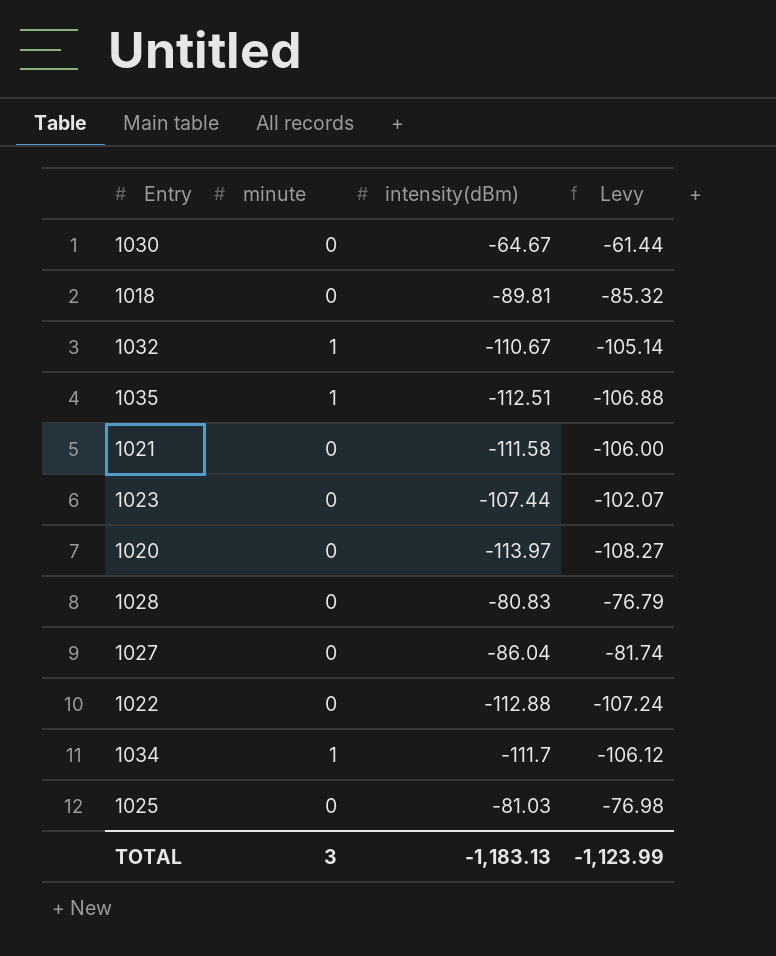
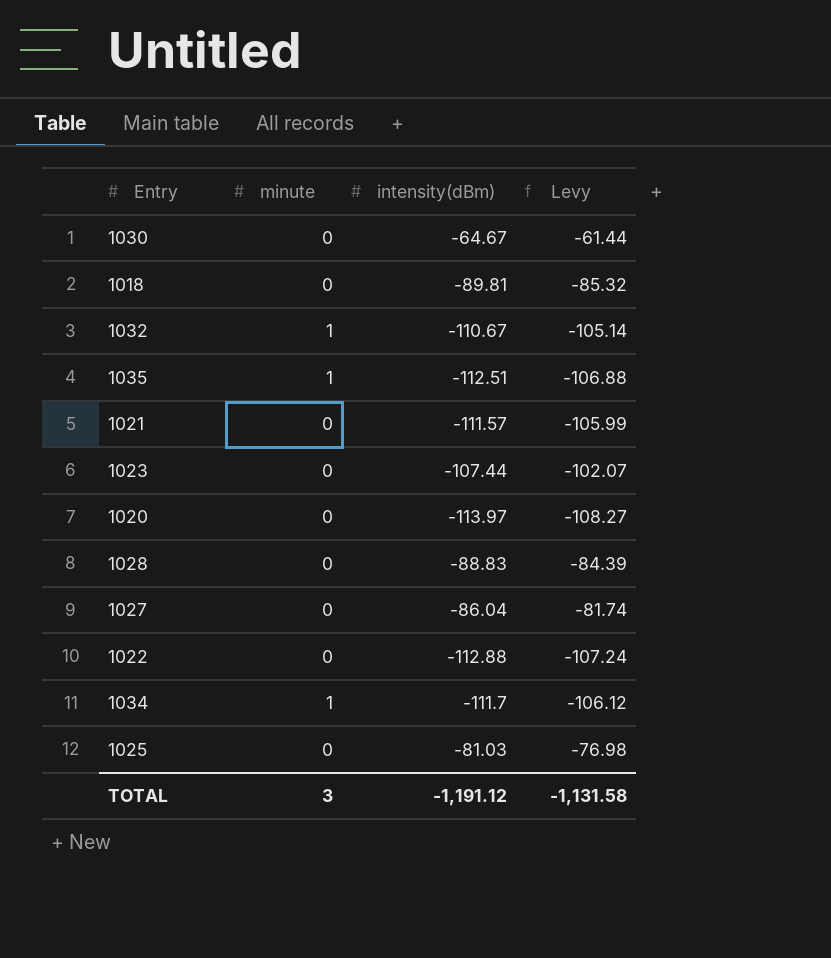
1021 | intensity(dBm): -111.58 -> -111.57
1021 | Levy: -106.00 -> -105.99
1028 | intensity(dBm): -80.83 -> -88.83
1028 | Levy: -76.79 -> -84.39
TOTAL | intensity(dBm): -1,183.13 -> -1,191.12
TOTAL | Levy: -1,123.99 -> -1,131.58

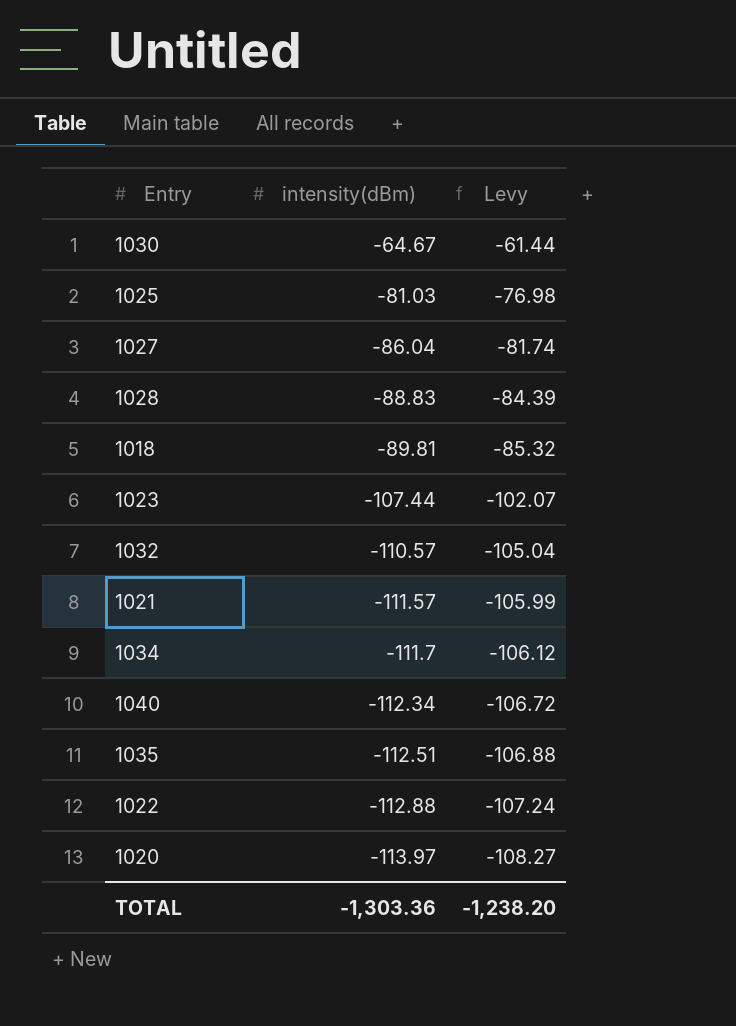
row order: none -> intensity(dBm) descending
column minute | position: 2 -> none
1032 | intensity(dBm): -110.67 -> -110.57
1032 | Levy: -105.14 -> -105.04
row 1040: none -> -112.34 | -106.72
TOTAL | intensity(dBm): -1,191.12 -> -1,303.36
TOTAL | Levy: -1,131.58 -> -1,238.20

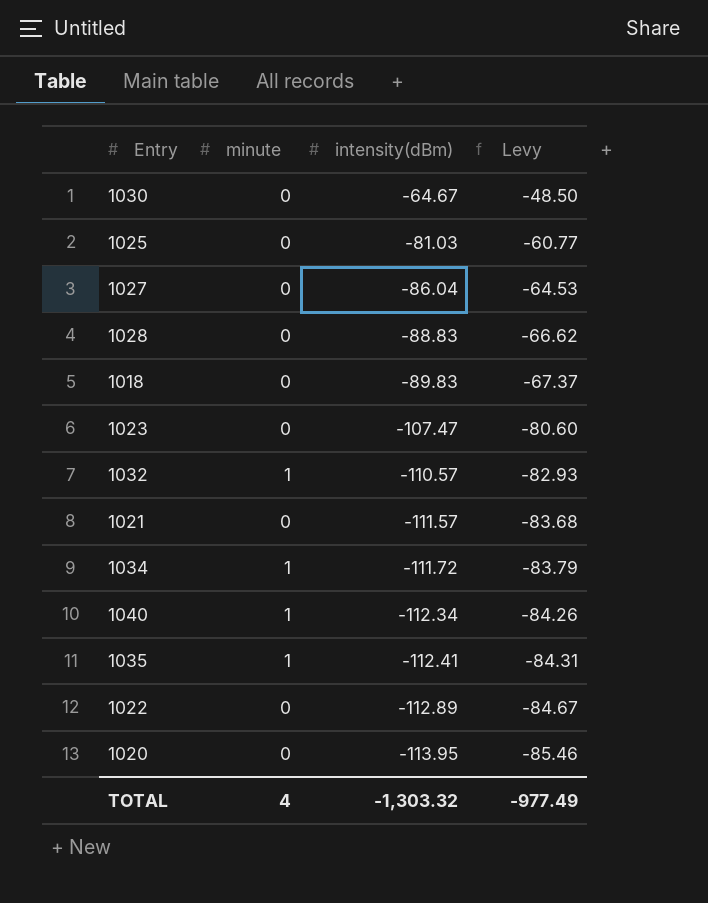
column minute | position: none -> 2
column Levy | formula: [intensity(dBm)] * 0.95 -> [intensity(dBm)] * 0.75
1018 | intensity(dBm): -89.81 -> -89.83
1023 | intensity(dBm): -107.44 -> -107.47
1034 | intensity(dBm): -111.7 -> -111.72
1035 | intensity(dBm): -112.51 -> -112.41
1022 | intensity(dBm): -112.88 -> -112.89
1020 | intensity(dBm): -113.97 -> -113.95
TOTAL | intensity(dBm): -1,303.36 -> -1,303.32
TOTAL | Levy: -1,238.20 -> -977.49

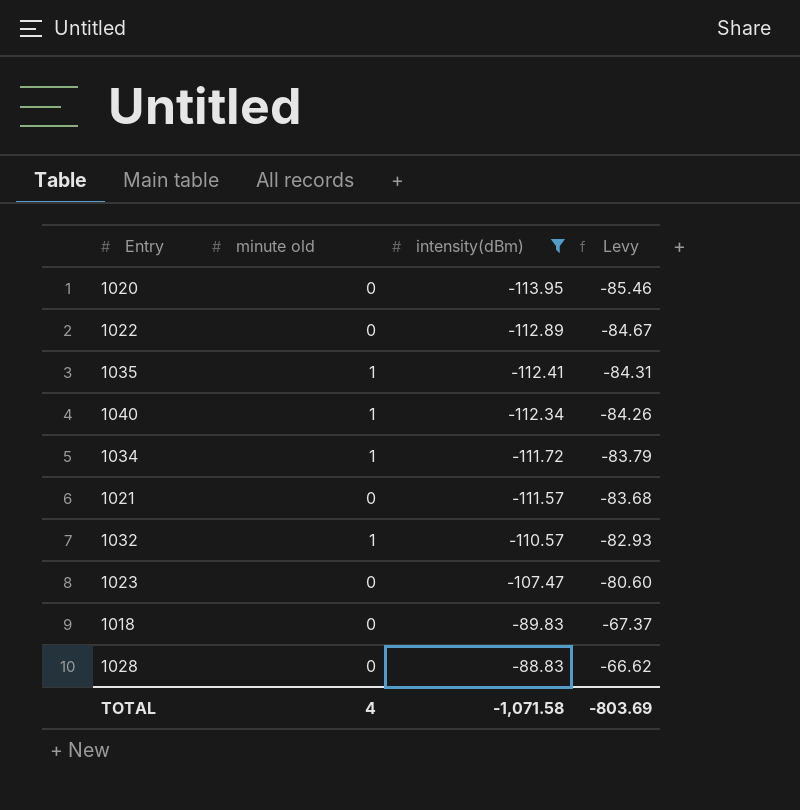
filter: none -> intensity(dBm) <= -88.83
row order: intensity(dBm) descending -> intensity(dBm) ascending
column name: minute -> minute old
TOTAL | intensity(dBm): -1,303.32 -> -1,071.58
TOTAL | Levy: -977.49 -> -803.69

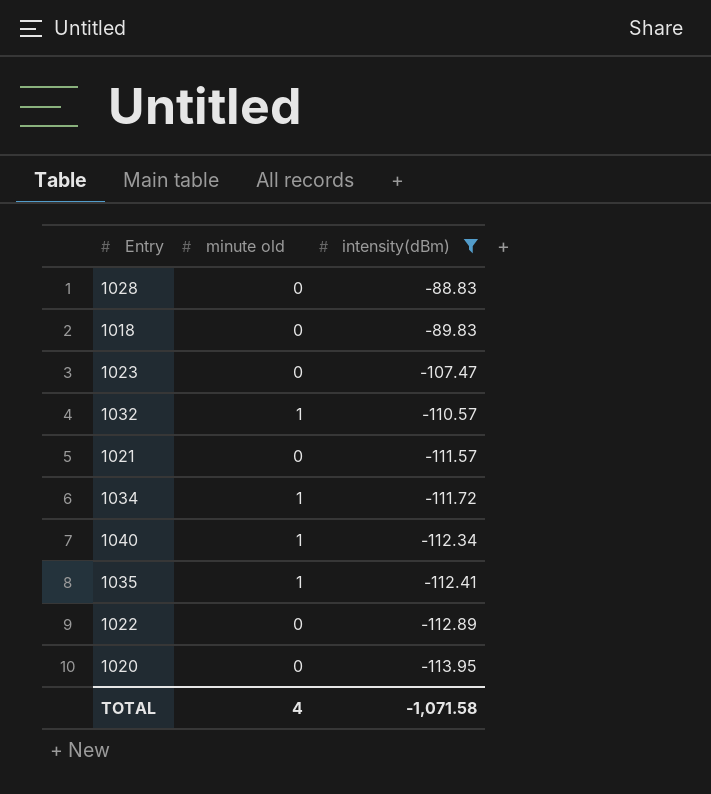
row order: intensity(dBm) ascending -> intensity(dBm) descending
column Levy | formula: [intensity(dBm)] * 0.75 -> none

